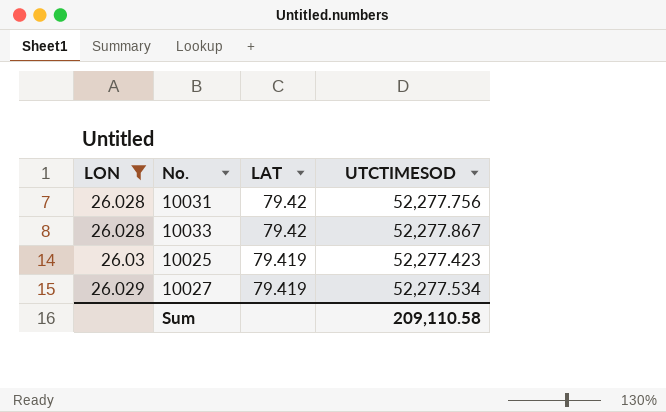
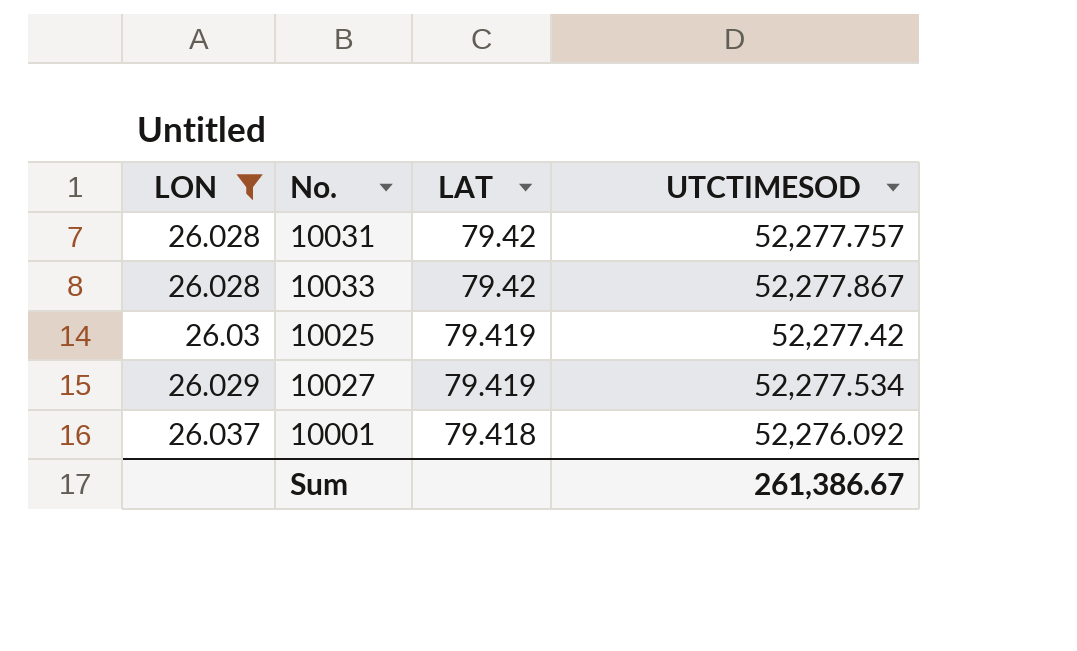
10031 | UTCTIMESOD: 52,277.756 -> 52,277.757
10025 | UTCTIMESOD: 52,277.423 -> 52,277.42
row 10001: none -> 26.037 | 79.418 | 52,276.092
Sum | UTCTIMESOD: 209,110.58 -> 261,386.67

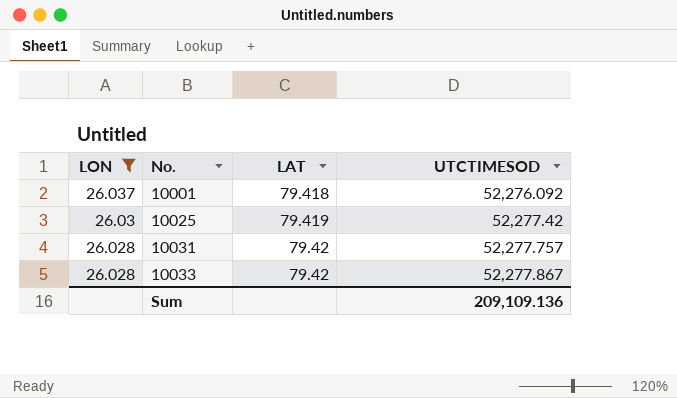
row order: LAT descending -> LON descending
row 10027: 26.029 | 79.419 | 52,277.534 -> none
Sum | UTCTIMESOD: 261,386.67 -> 209,109.136

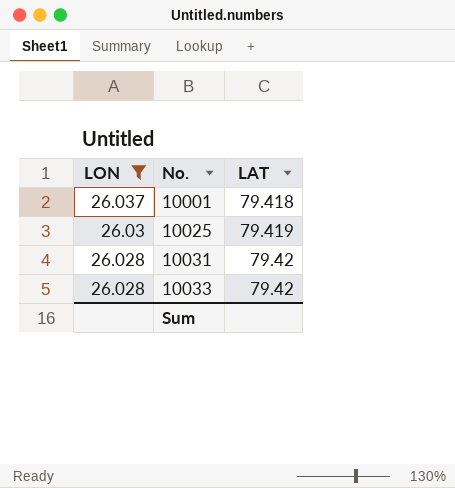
column UTCTIMESOD | position: 4 -> none

